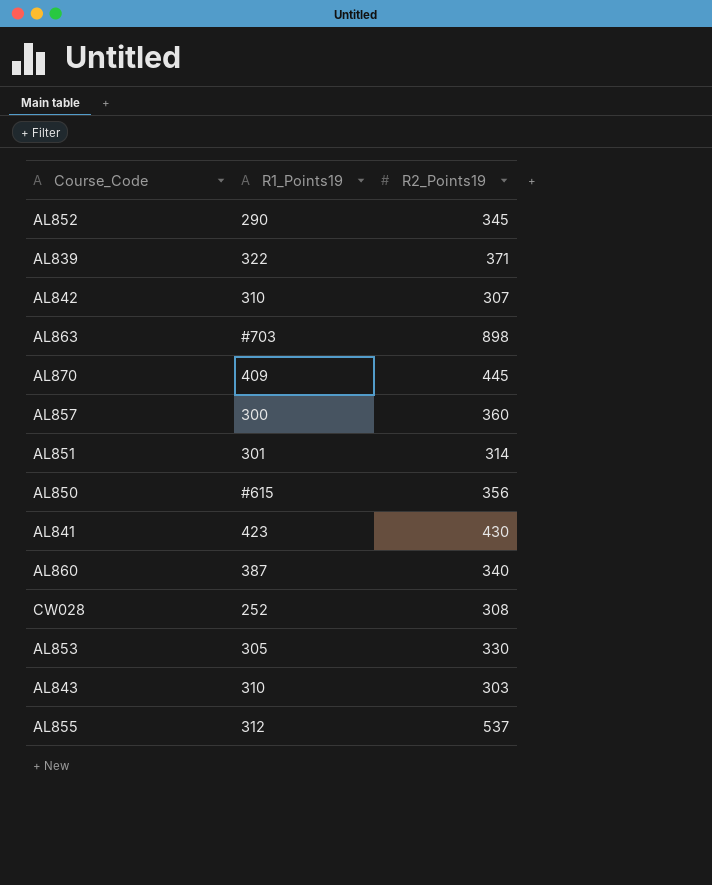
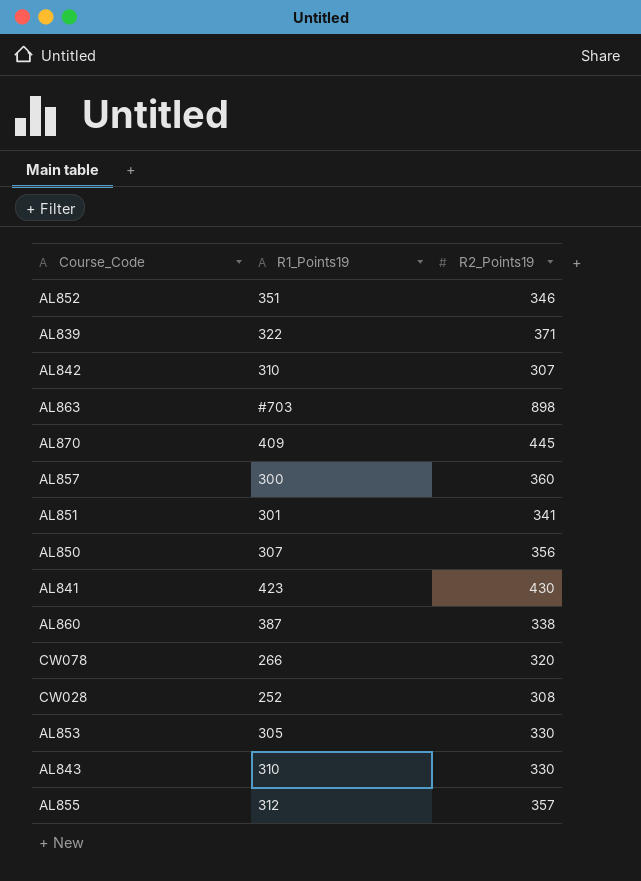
AL852 | R1_Points19: 290 -> 351
AL852 | R2_Points19: 345 -> 346
AL851 | R2_Points19: 314 -> 341
AL850 | R1_Points19: #615 -> 307
AL860 | R2_Points19: 340 -> 338
row CW078: none -> 266 | 320
AL843 | R2_Points19: 303 -> 330
AL855 | R2_Points19: 537 -> 357

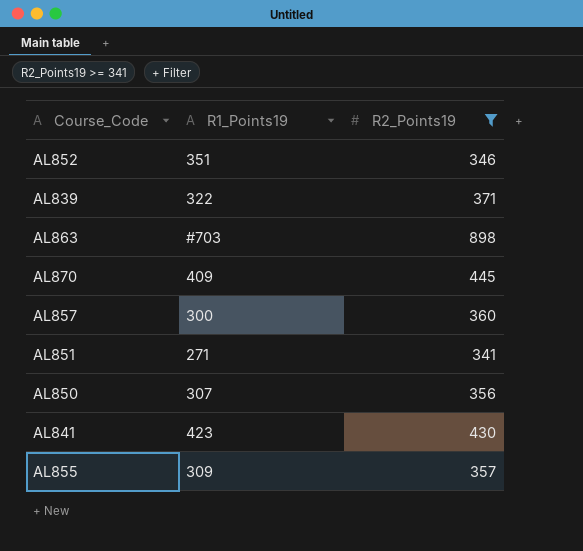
filter: none -> R2_Points19 >= 341
AL851 | R1_Points19: 301 -> 271
AL855 | R1_Points19: 312 -> 309

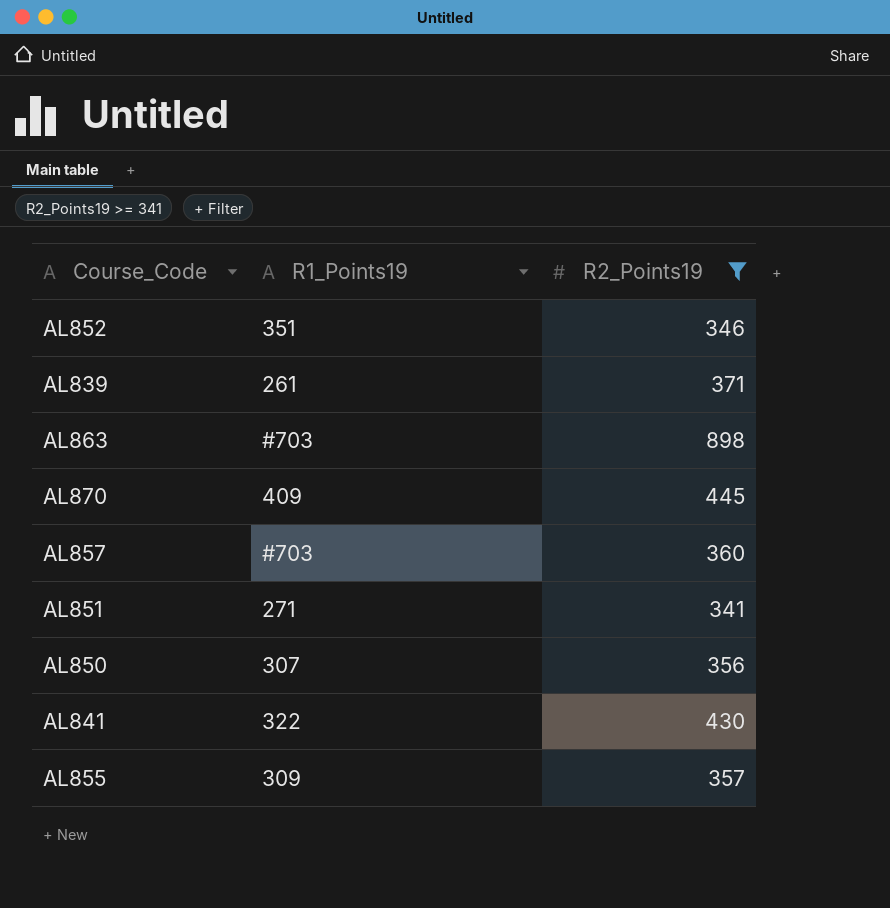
AL839 | R1_Points19: 322 -> 261
AL857 | R1_Points19: 300 -> #703
AL841 | R1_Points19: 423 -> 322

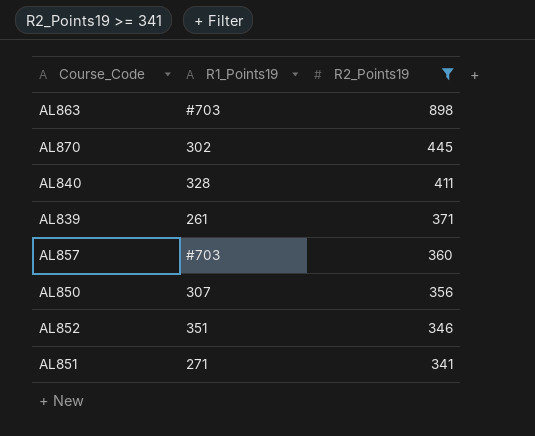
row order: none -> R2_Points19 descending
row AL841: 322 | 430 -> none
row AL855: 309 | 357 -> none
AL870 | R1_Points19: 409 -> 302
row AL840: none -> 328 | 411

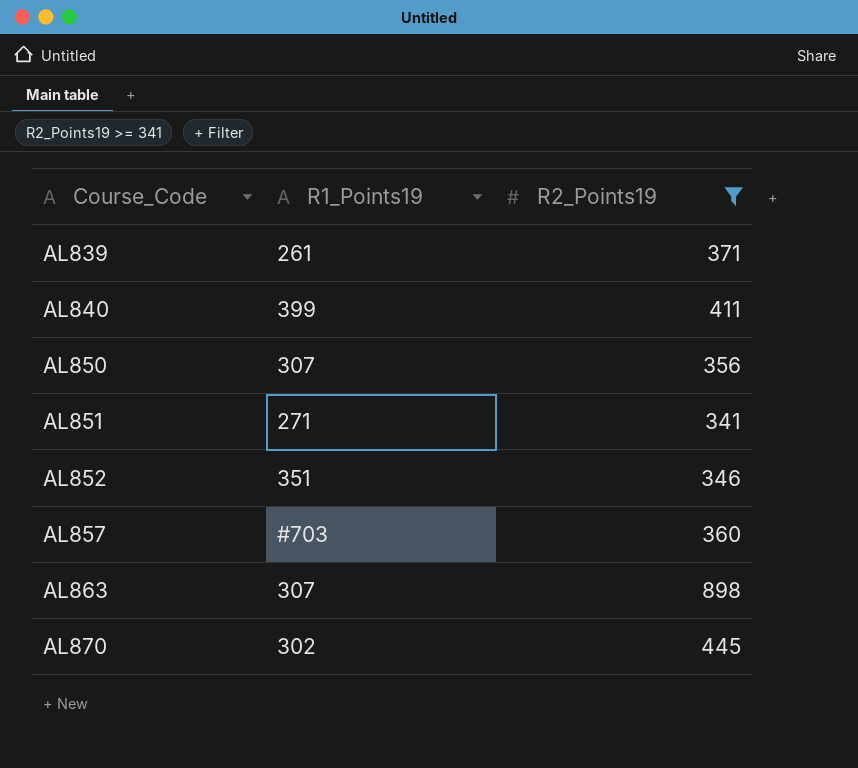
row order: R2_Points19 descending -> Course_Code ascending
AL840 | R1_Points19: 328 -> 399
AL863 | R1_Points19: #703 -> 307

